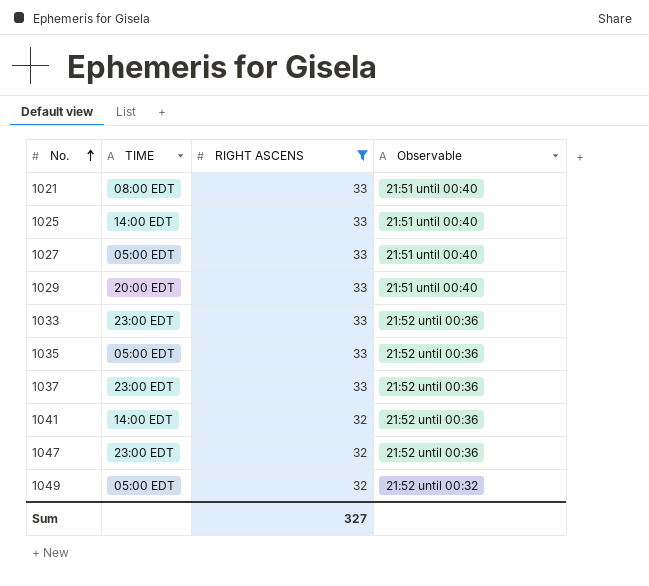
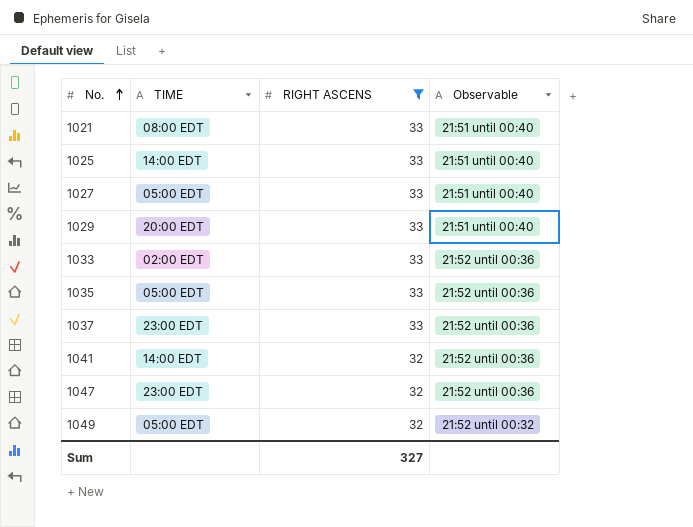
1033 | TIME: 23:00 EDT -> 02:00 EDT

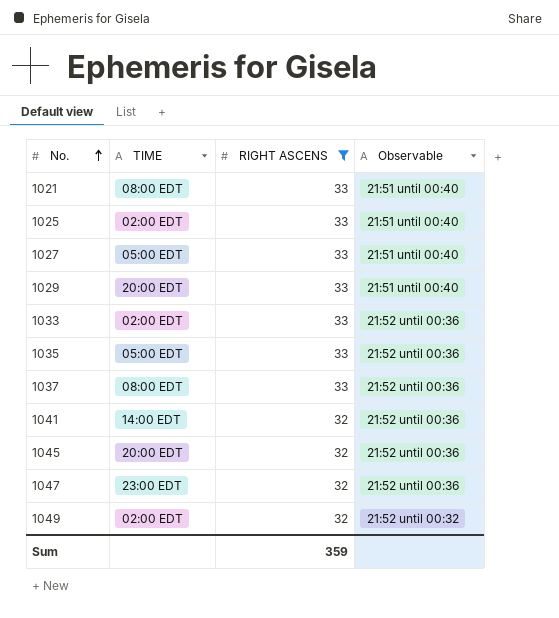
1025 | TIME: 14:00 EDT -> 02:00 EDT
1037 | TIME: 23:00 EDT -> 08:00 EDT
row 1045: none -> 20:00 EDT | 32 | 21:52 until 00:36
1049 | TIME: 05:00 EDT -> 02:00 EDT
Sum | RIGHT ASCENS: 327 -> 359

